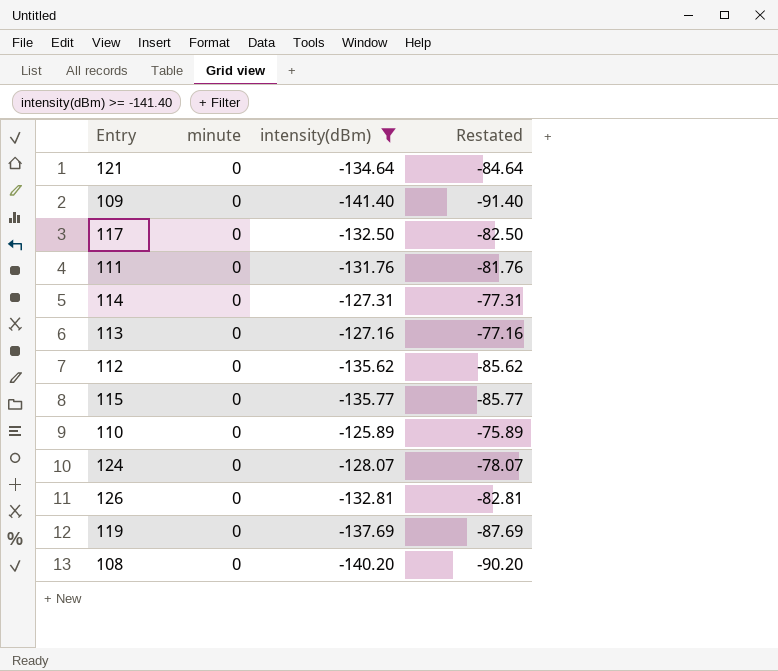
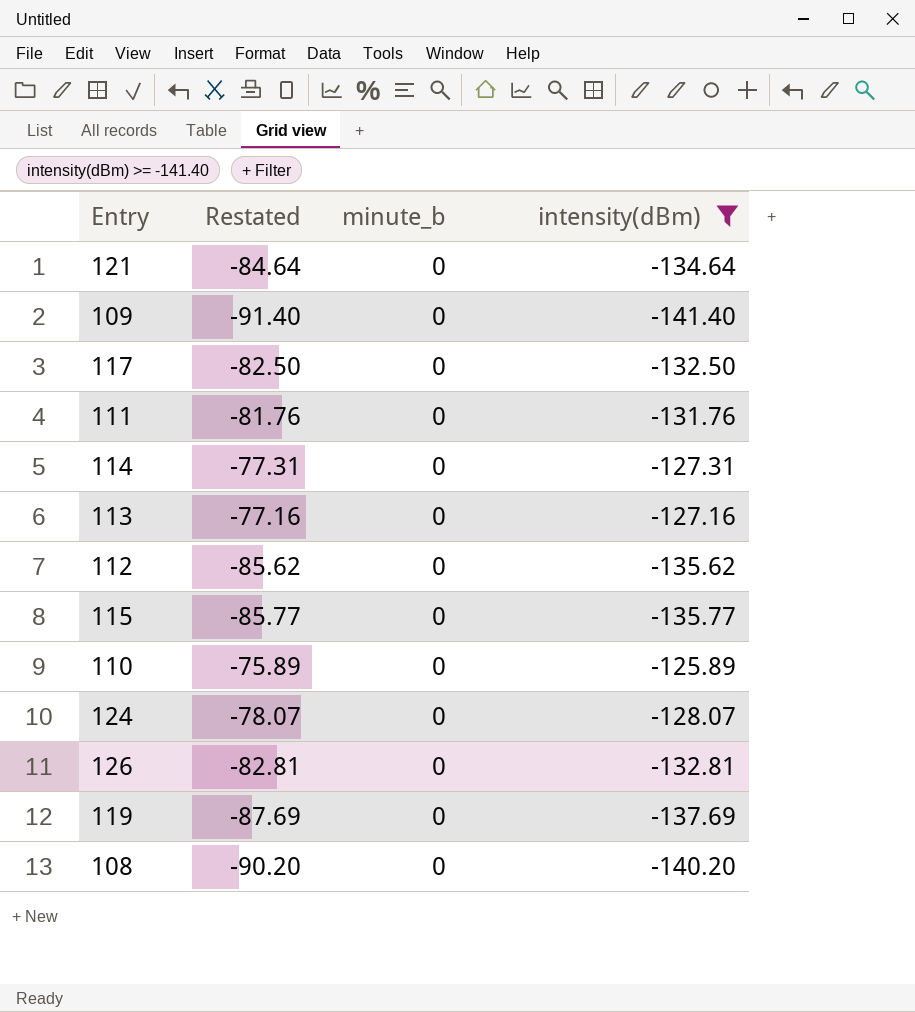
column Restated | position: 4 -> 2
column name: minute -> minute_b

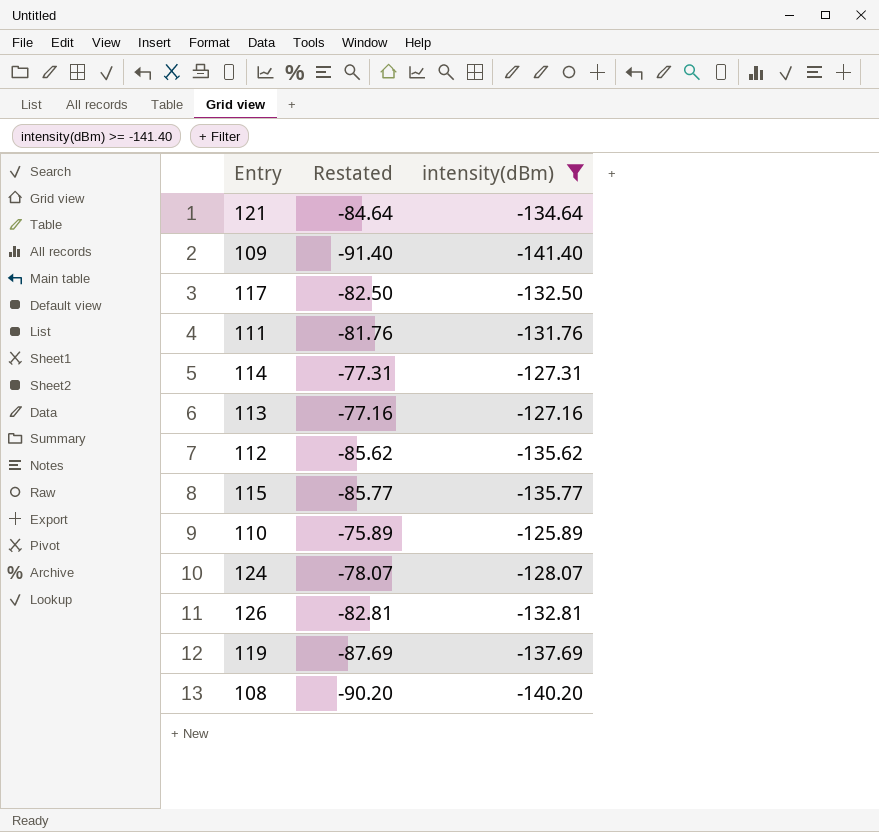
column minute_b | position: 3 -> none

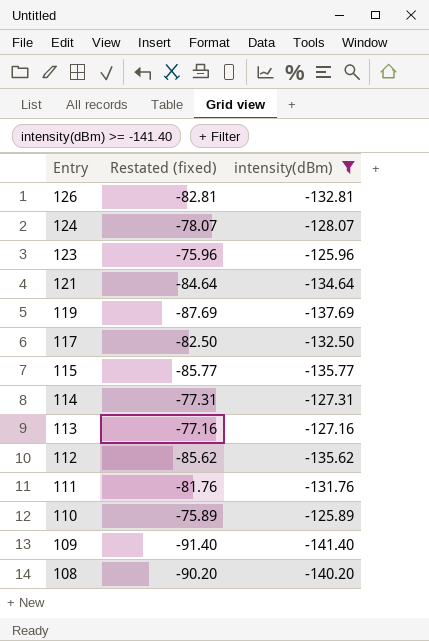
row order: none -> Entry descending
column name: Restated -> Restated (fixed)
row 123: none -> -75.96 | -125.96

